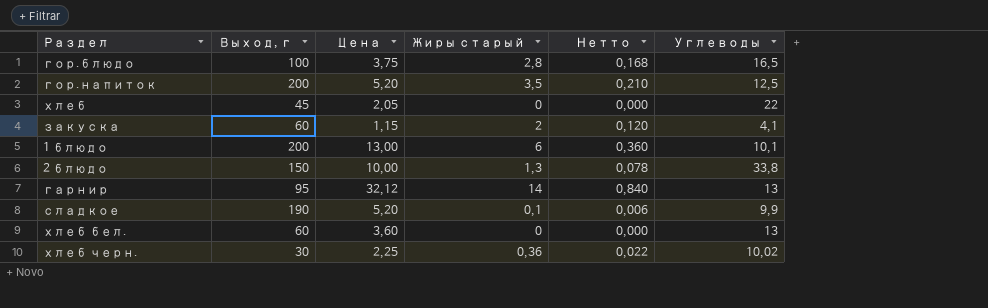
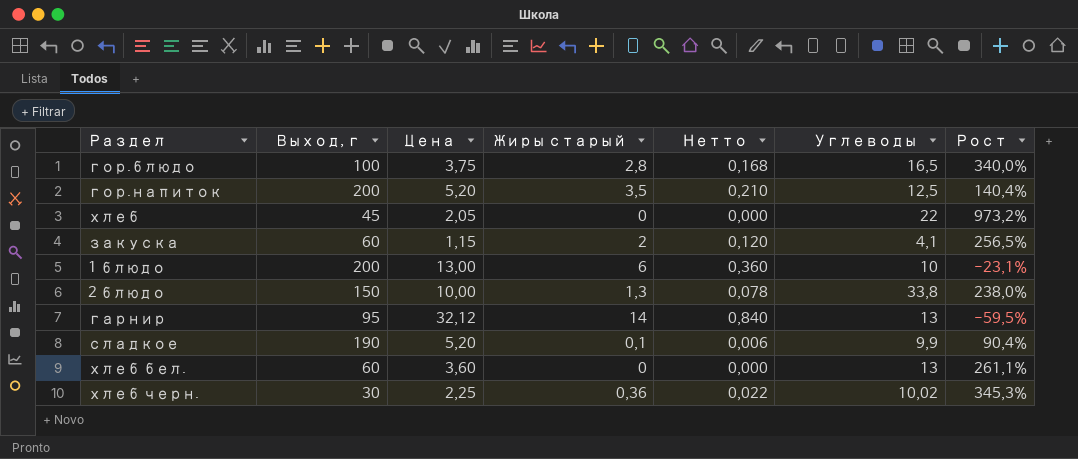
column Рост | formula: none -> ([Углеводы] - [Цена]) / [Цена]
1 блюдо | Углеводы: 10,1 -> 10

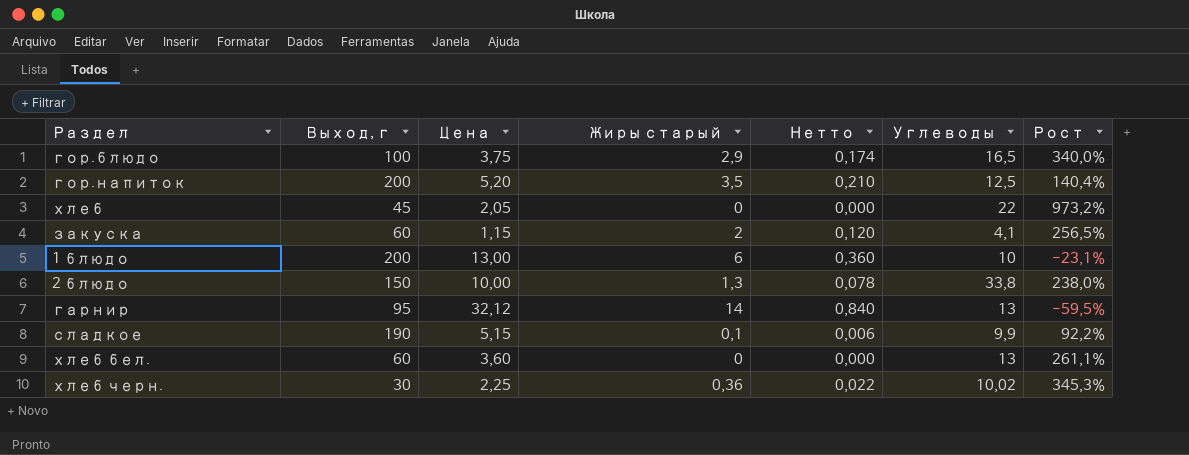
гор.блюдо | Жиры старый: 2,8 -> 2,9
гор.блюдо | Нетто: 0,168 -> 0,174
сладкое | Цена: 5,20 -> 5,15
сладкое | Рост: 90,4% -> 92,2%

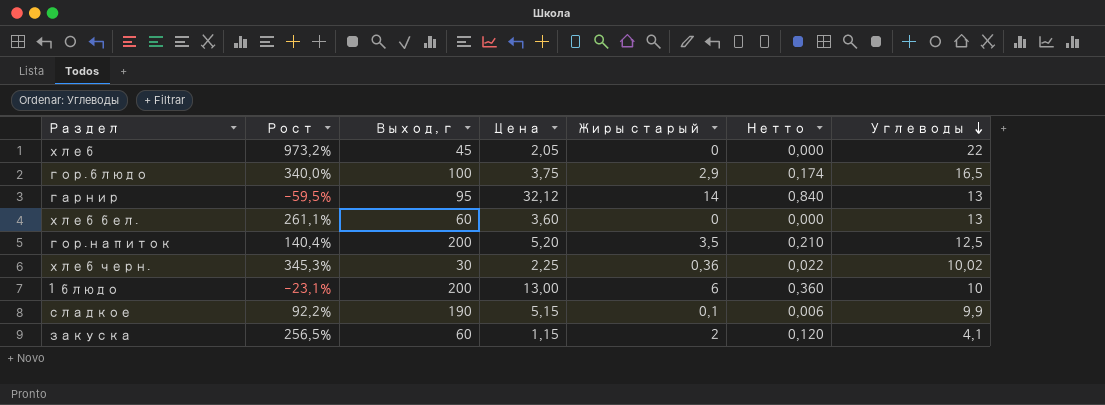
row order: none -> Углеводы descending
column Рост | position: 7 -> 2
row 2 блюдо: 150 | 10,00 | 1,3 | 0,078 | 33,8 | 238,0% -> none

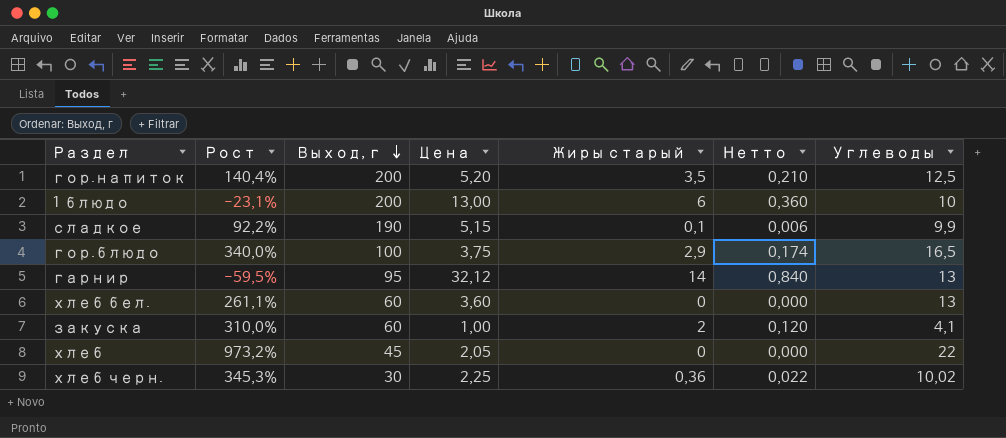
row order: Углеводы descending -> Выход, г descending
закуска | Рост: 256,5% -> 310,0%
закуска | Цена: 1,15 -> 1,00

